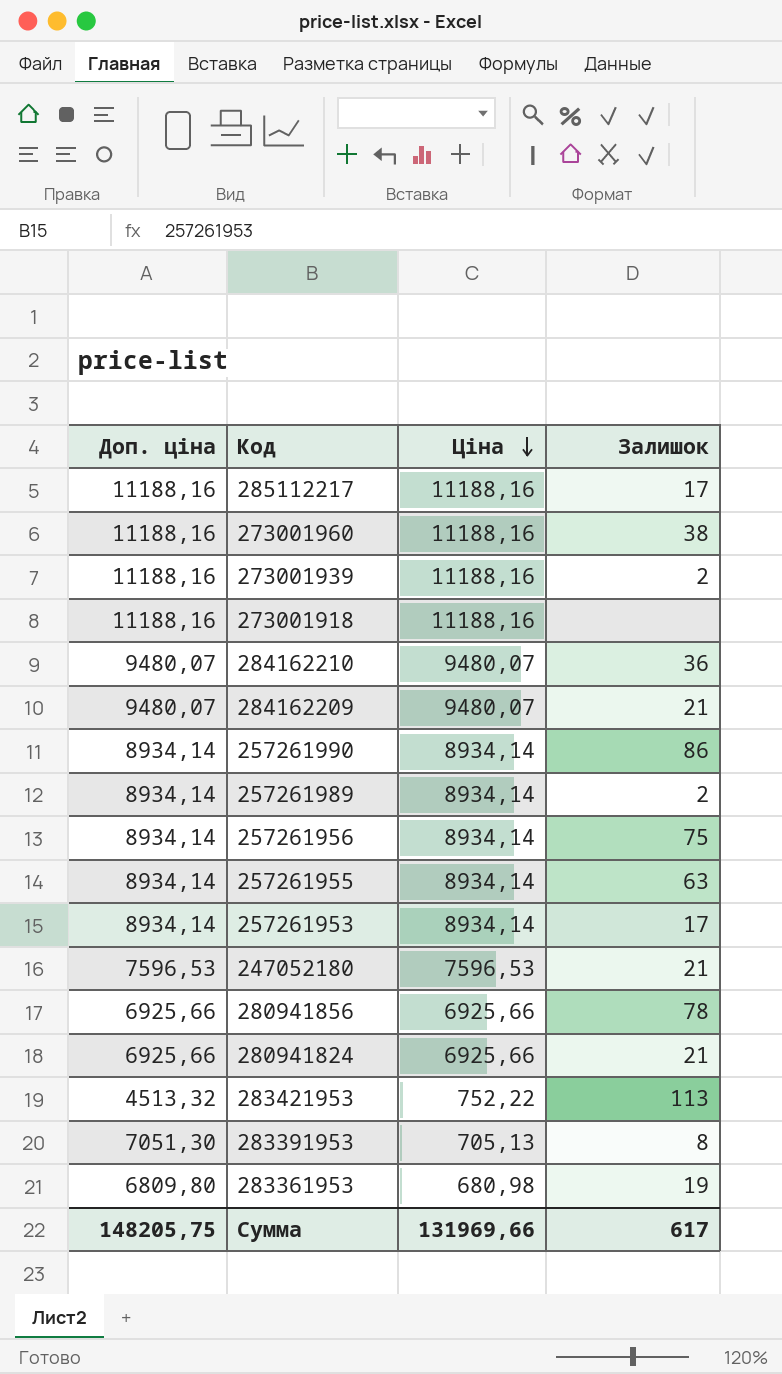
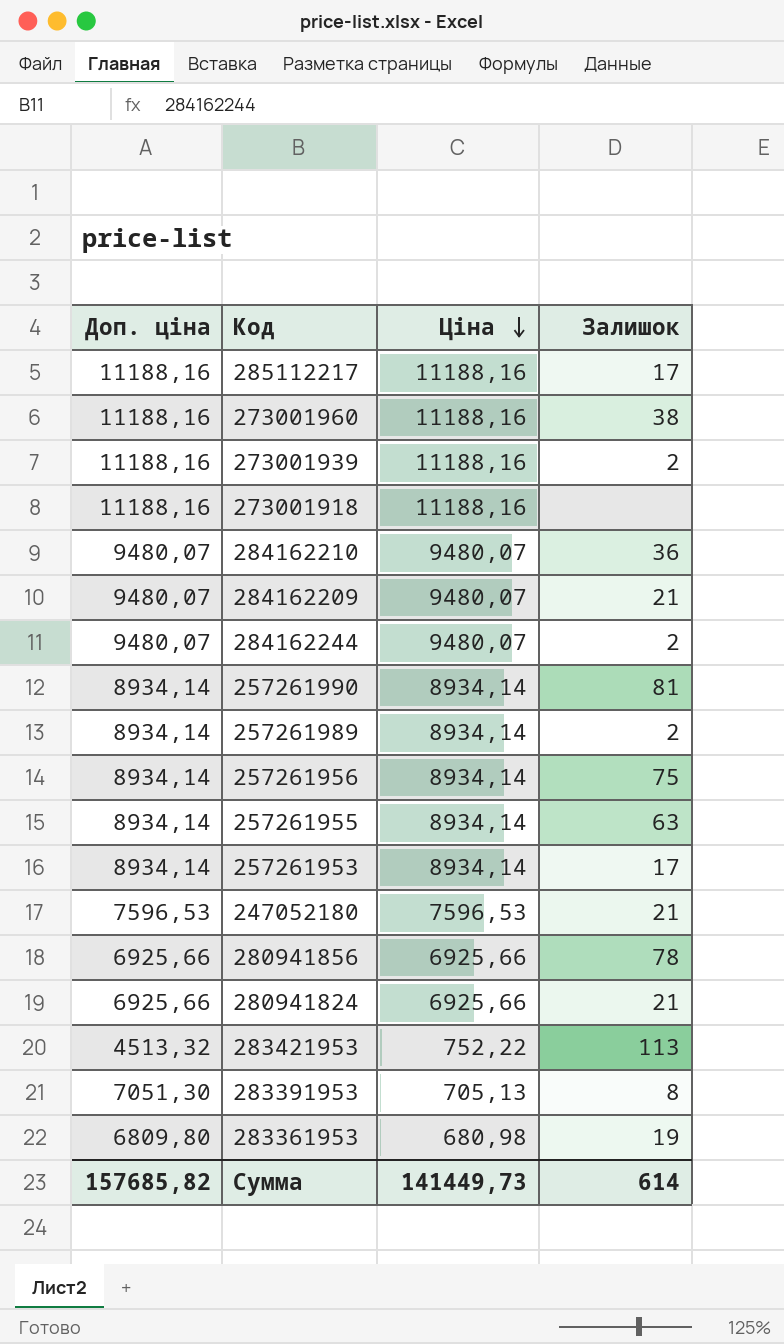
row 284162244: none -> 9480,07 | 9480,07 | 2
257261990 | Залишок: 86 -> 81
Сумма | Доп. ціна: 148205,75 -> 157685,82
Сумма | Ціна: 131969,66 -> 141449,73
Сумма | Залишок: 617 -> 614

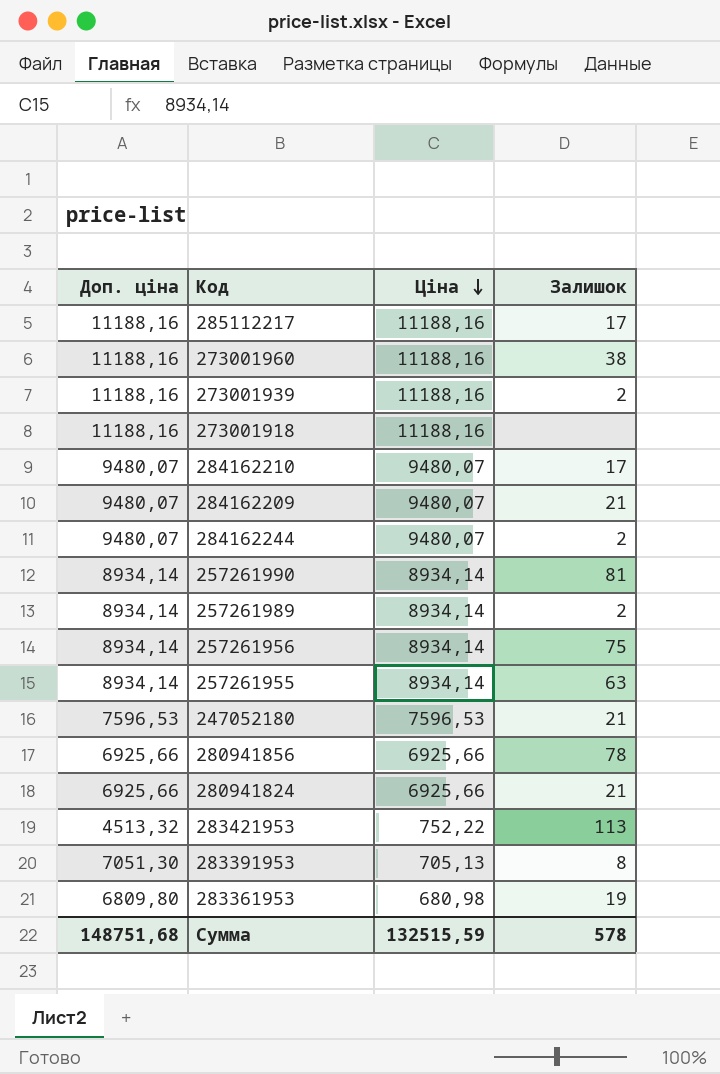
row 257261953: 8934,14 | 8934,14 | 17 -> none
284162210 | Залишок: 36 -> 17
Сумма | Доп. ціна: 157685,82 -> 148751,68
Сумма | Ціна: 141449,73 -> 132515,59
Сумма | Залишок: 614 -> 578

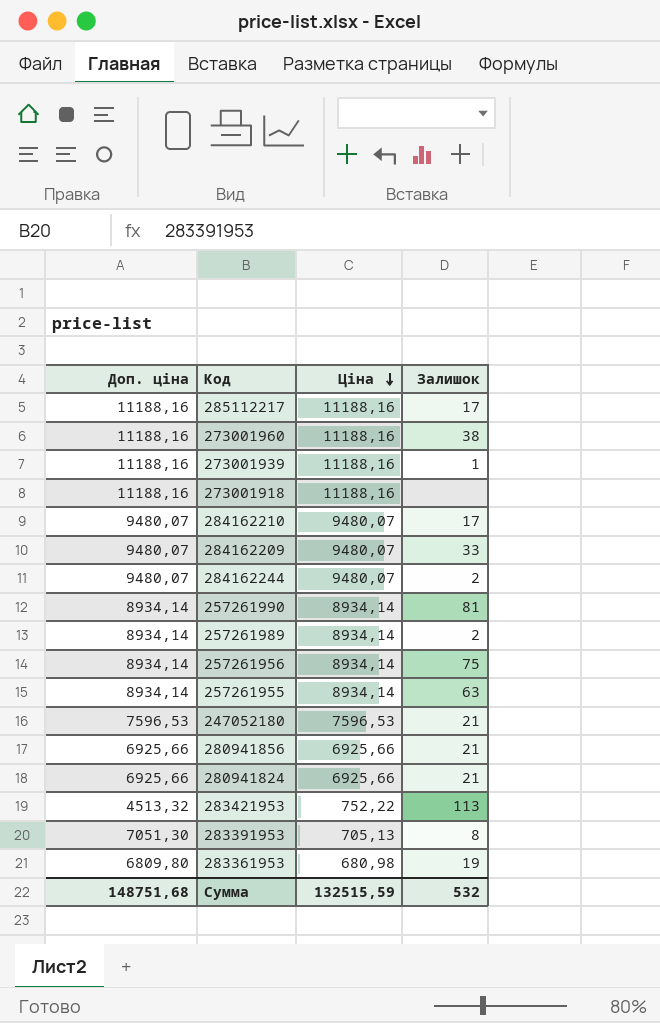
273001939 | Залишок: 2 -> 1
284162209 | Залишок: 21 -> 33
280941856 | Залишок: 78 -> 21
Сумма | Залишок: 578 -> 532

